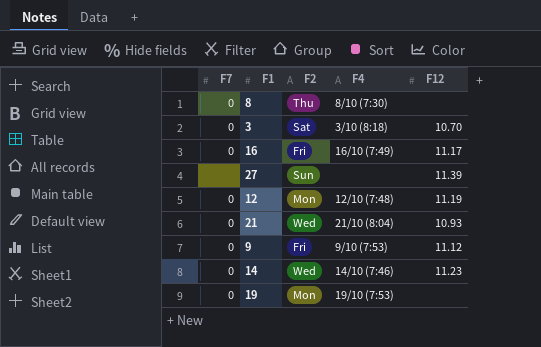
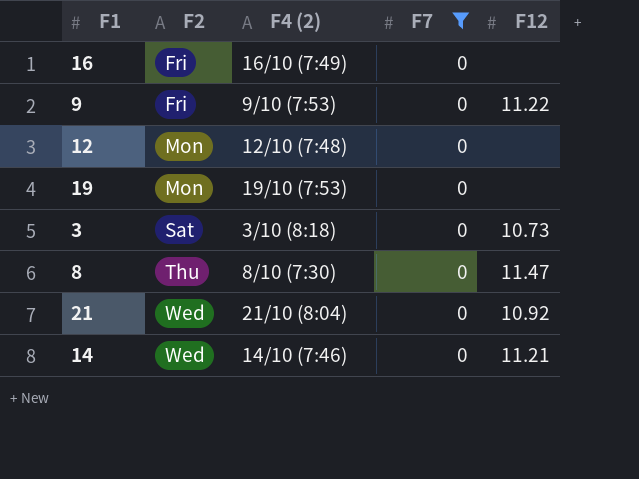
filter: none -> F7 = 0
row order: none -> F2 ascending
column name: F4 -> F4 (2)
column F7 | position: 1 -> 4
16 | F12: 11.17 -> none
9 | F12: 11.12 -> 11.22
12 | F12: 11.19 -> none
3 | F12: 10.70 -> 10.73
8 | F12: none -> 11.47
21 | F12: 10.93 -> 10.92
14 | F12: 11.23 -> 11.21

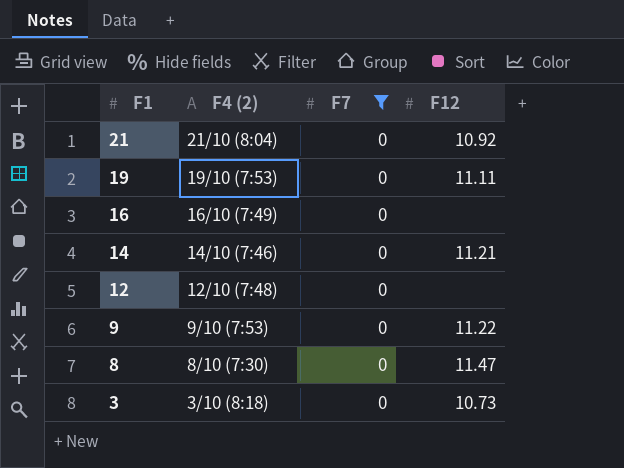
row order: F2 ascending -> F1 descending
column F2 | position: 2 -> none
19 | F12: none -> 11.11

